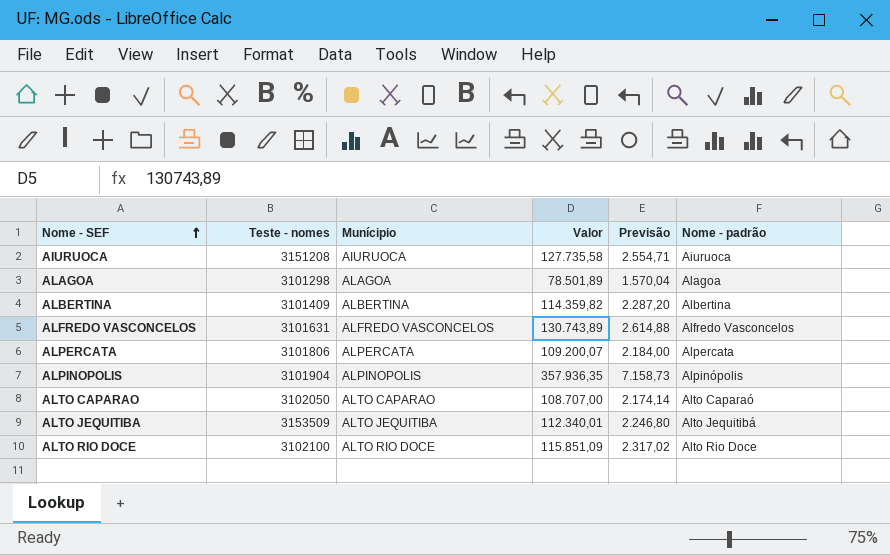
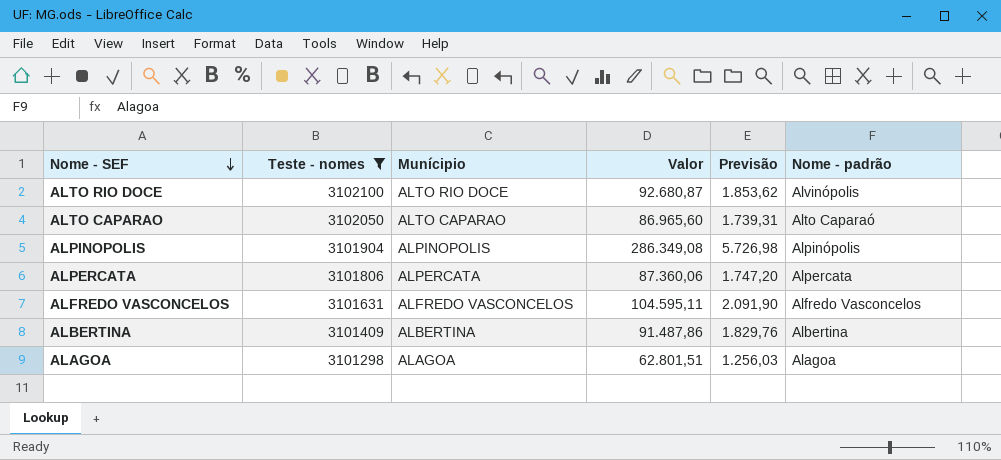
filter: none -> Teste - nomes <= 3102100
row order: Nome - SEF ascending -> Nome - SEF descending
ALTO RIO DOCE | Valor: 115.851,09 -> 92.680,87
ALTO RIO DOCE | Previsão: 2.317,02 -> 1.853,62
ALTO RIO DOCE | Nome - padrão: Alto Rio Doce -> Alvinópolis
ALTO CAPARAO | Valor: 108.707,00 -> 86.965,60
ALTO CAPARAO | Previsão: 2.174,14 -> 1.739,31
ALPINOPOLIS | Valor: 357.936,35 -> 286.349,08
ALPINOPOLIS | Previsão: 7.158,73 -> 5.726,98
ALPERCATA | Valor: 109.200,07 -> 87.360,06
ALPERCATA | Previsão: 2.184,00 -> 1.747,20
ALFREDO VASCONCELOS | Valor: 130.743,89 -> 104.595,11
ALFREDO VASCONCELOS | Previsão: 2.614,88 -> 2.091,90
ALBERTINA | Valor: 114.359,82 -> 91.487,86
ALBERTINA | Previsão: 2.287,20 -> 1.829,76
ALAGOA | Valor: 78.501,89 -> 62.801,51
ALAGOA | Previsão: 1.570,04 -> 1.256,03

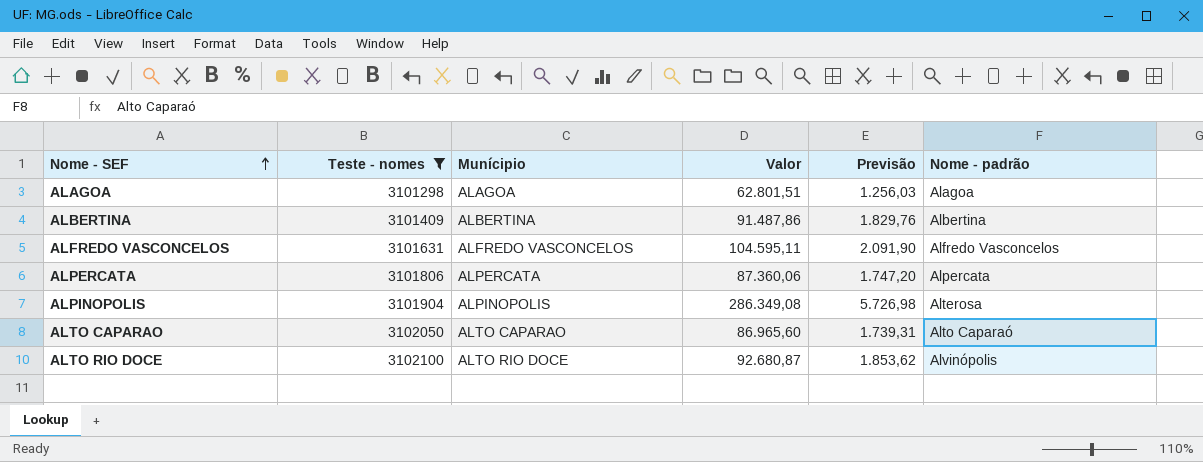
row order: Nome - SEF descending -> Nome - SEF ascending
ALPINOPOLIS | Nome - padrão: Alpinópolis -> Alterosa

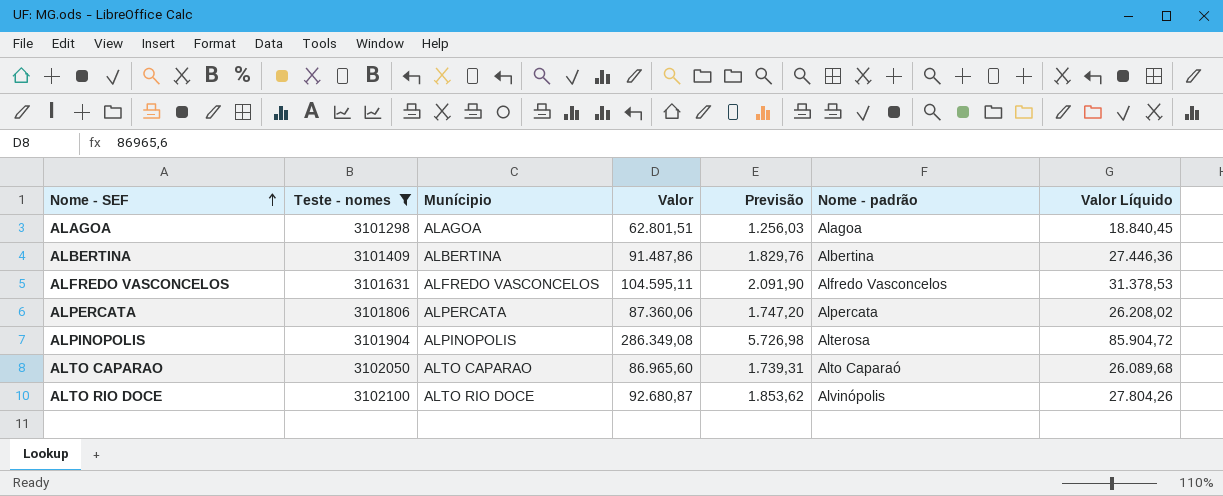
column Valor Líquido | formula: none -> [Valor] * 0,3

